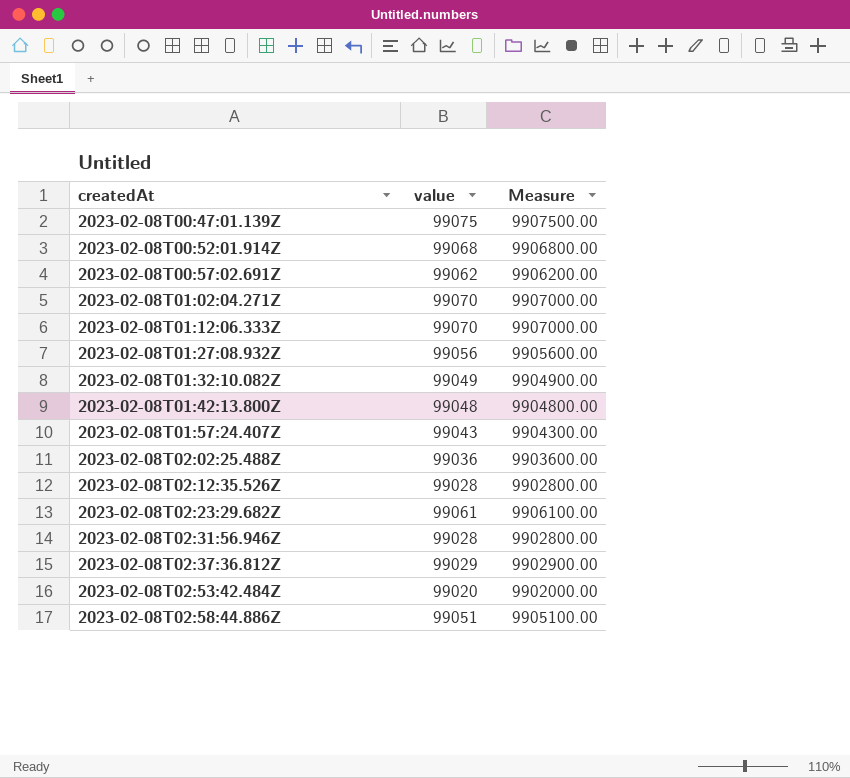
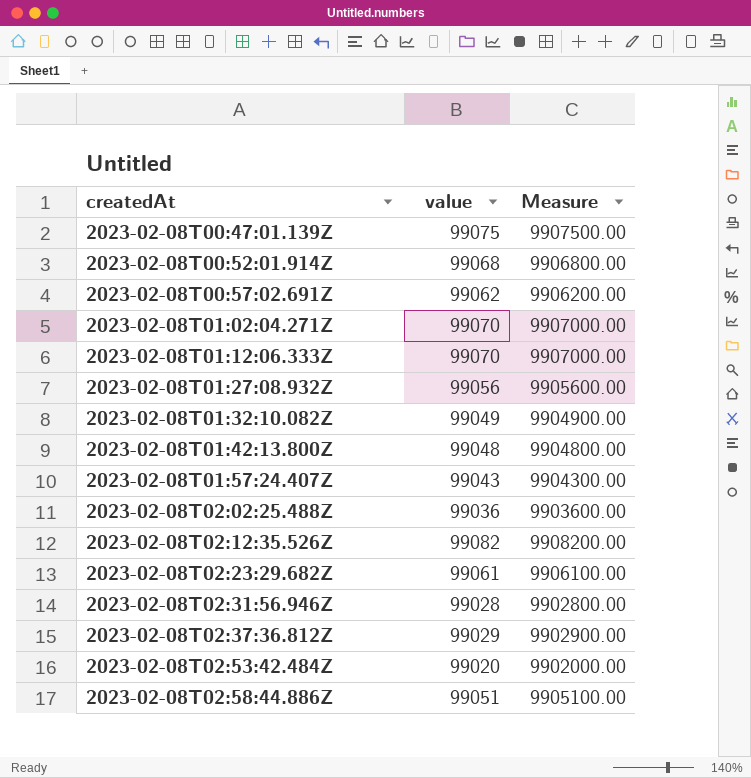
2023-02-08T02:12:35.526Z | value: 99028 -> 99082
2023-02-08T02:12:35.526Z | Measure: 9902800.00 -> 9908200.00

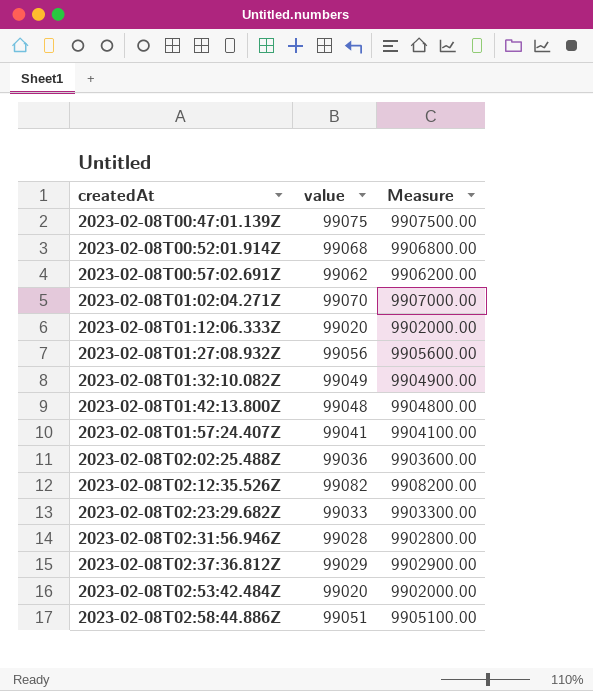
2023-02-08T01:12:06.333Z | value: 99070 -> 99020
2023-02-08T01:12:06.333Z | Measure: 9907000.00 -> 9902000.00
2023-02-08T01:57:24.407Z | value: 99043 -> 99041
2023-02-08T01:57:24.407Z | Measure: 9904300.00 -> 9904100.00
2023-02-08T02:23:29.682Z | value: 99061 -> 99033
2023-02-08T02:23:29.682Z | Measure: 9906100.00 -> 9903300.00

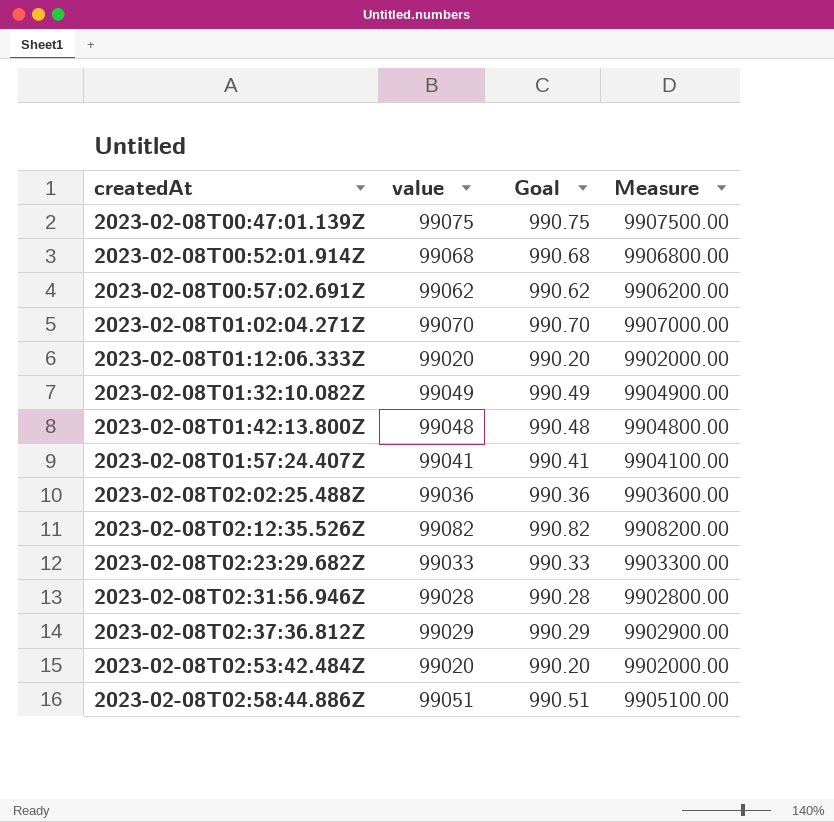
column Goal | formula: none -> [value] * 0.01
row 2023-02-08T01:27:08.932Z: 99056 | 9905600.00 -> none

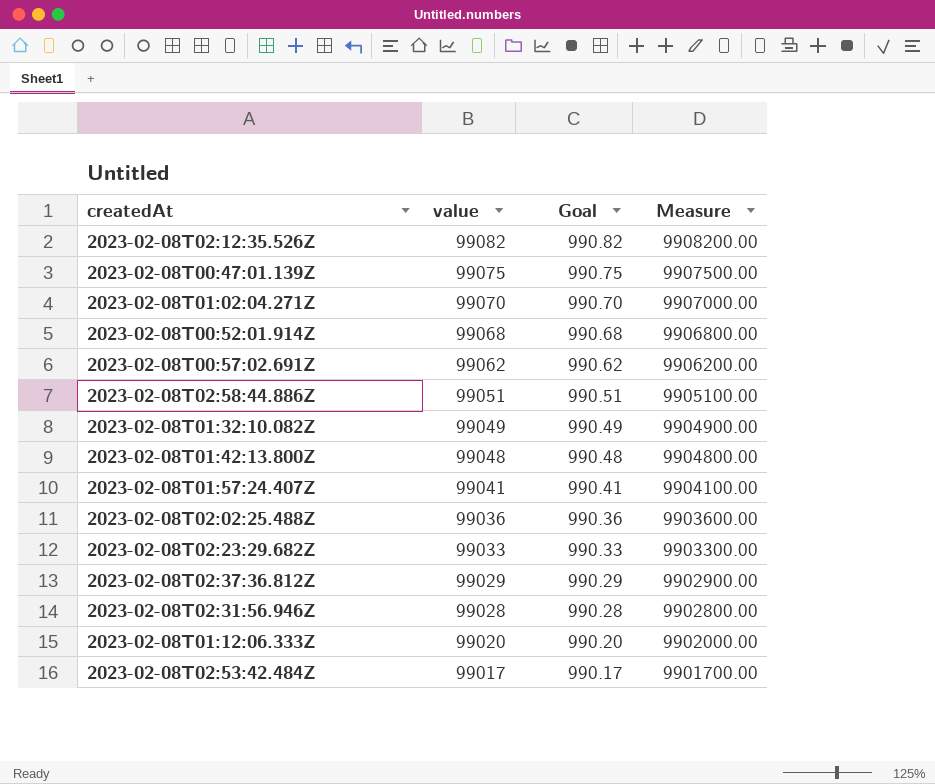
row order: createdAt ascending -> value descending
2023-02-08T02:53:42.484Z | value: 99020 -> 99017
2023-02-08T02:53:42.484Z | Goal: 990.20 -> 990.17
2023-02-08T02:53:42.484Z | Measure: 9902000.00 -> 9901700.00

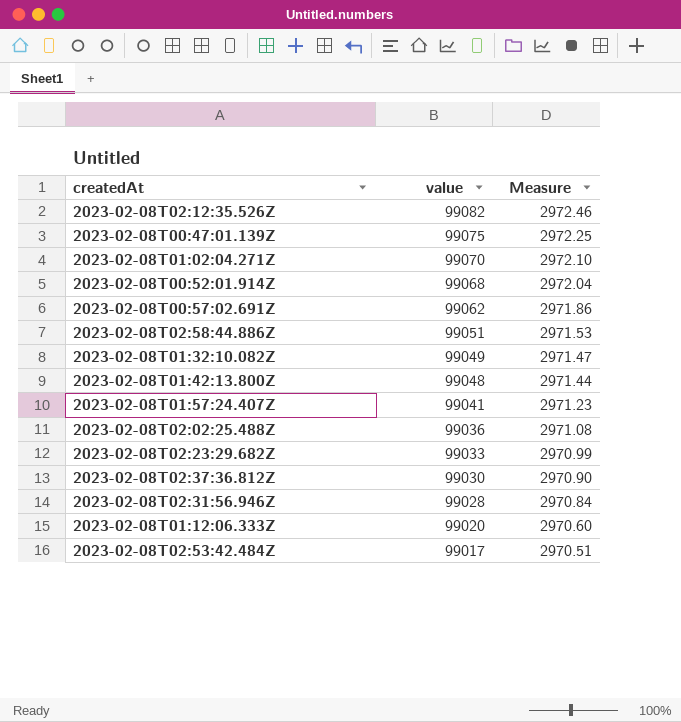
column Goal | formula: [value] * 0.01 -> none
column Measure | formula: [value] * 100 -> [value] * 0.03
2023-02-08T02:37:36.812Z | value: 99029 -> 99030

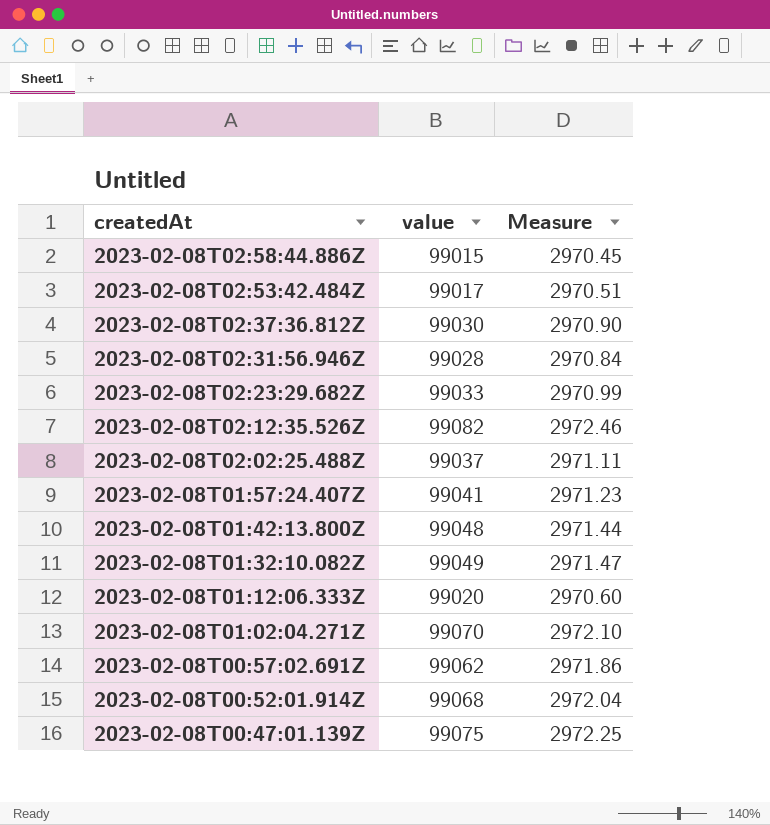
row order: value descending -> createdAt descending
2023-02-08T02:58:44.886Z | value: 99051 -> 99015
2023-02-08T02:58:44.886Z | Measure: 2971.53 -> 2970.45
2023-02-08T02:02:25.488Z | value: 99036 -> 99037
2023-02-08T02:02:25.488Z | Measure: 2971.08 -> 2971.11

